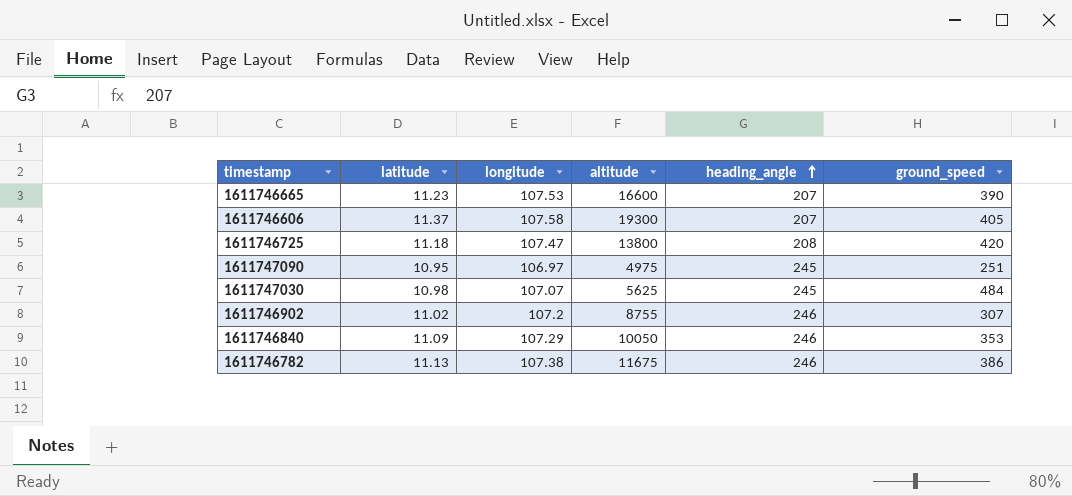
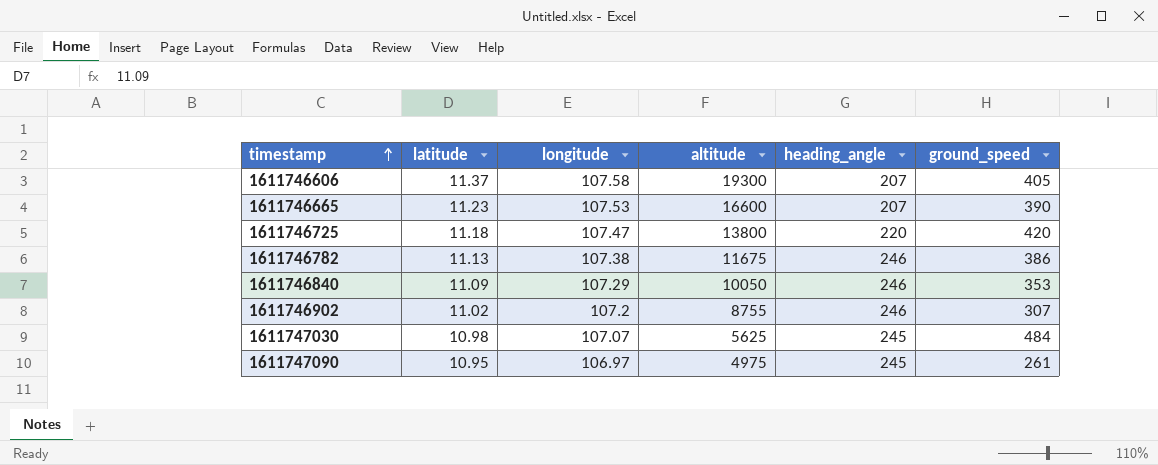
row order: heading_angle ascending -> timestamp ascending
1611746725 | heading_angle: 208 -> 220
1611747090 | ground_speed: 251 -> 261

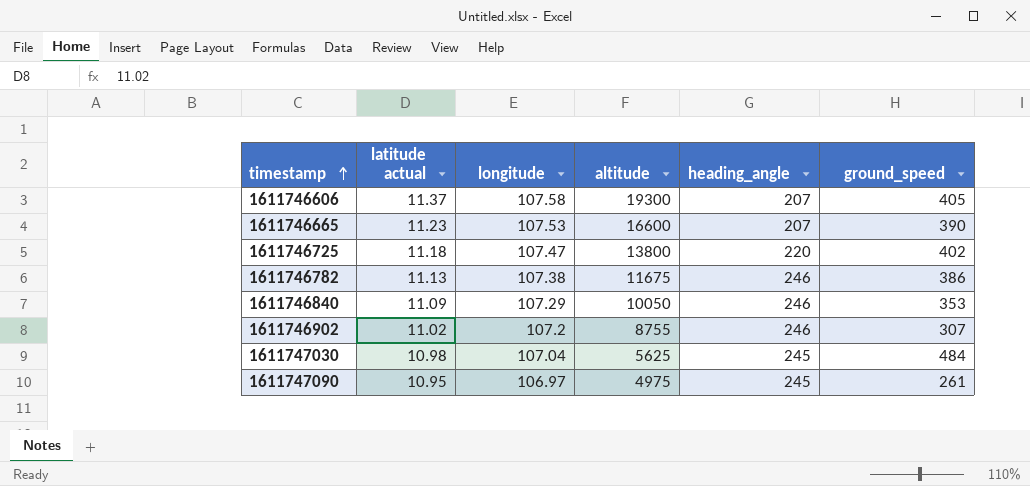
column name: latitude -> latitude actual
1611746725 | ground_speed: 420 -> 402
1611747030 | longitude: 107.07 -> 107.04

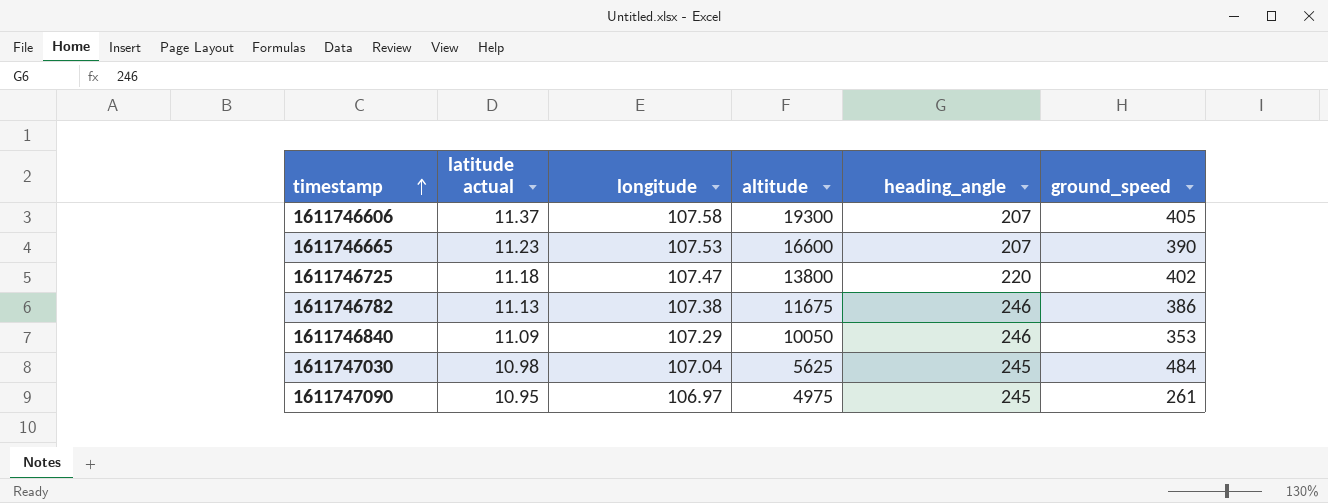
row 1611746902: 11.02 | 107.2 | 8755 | 246 | 307 -> none

